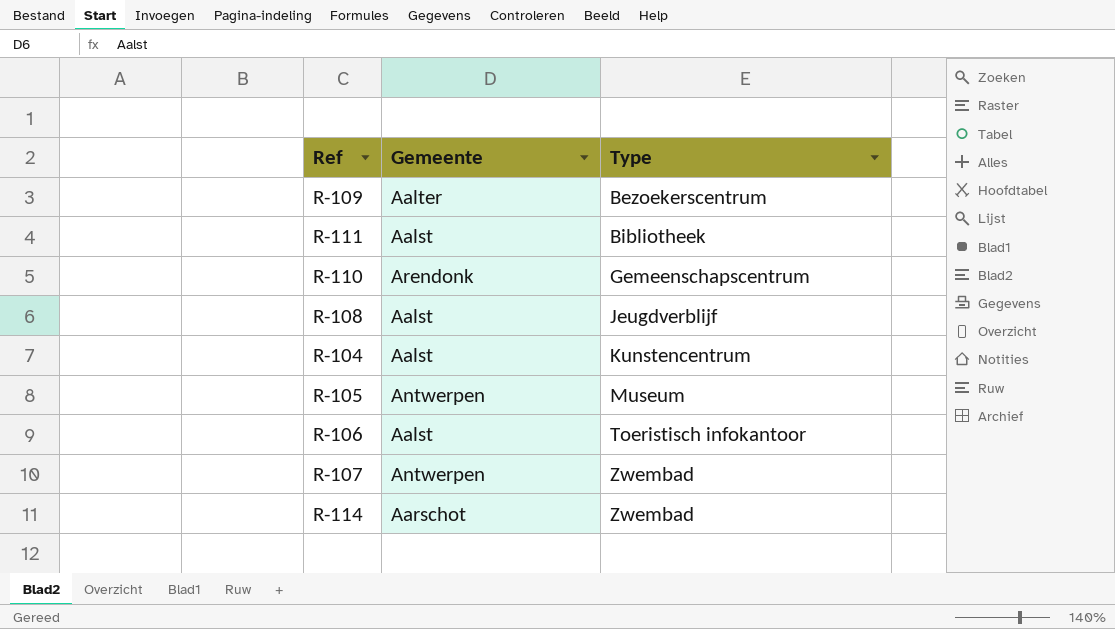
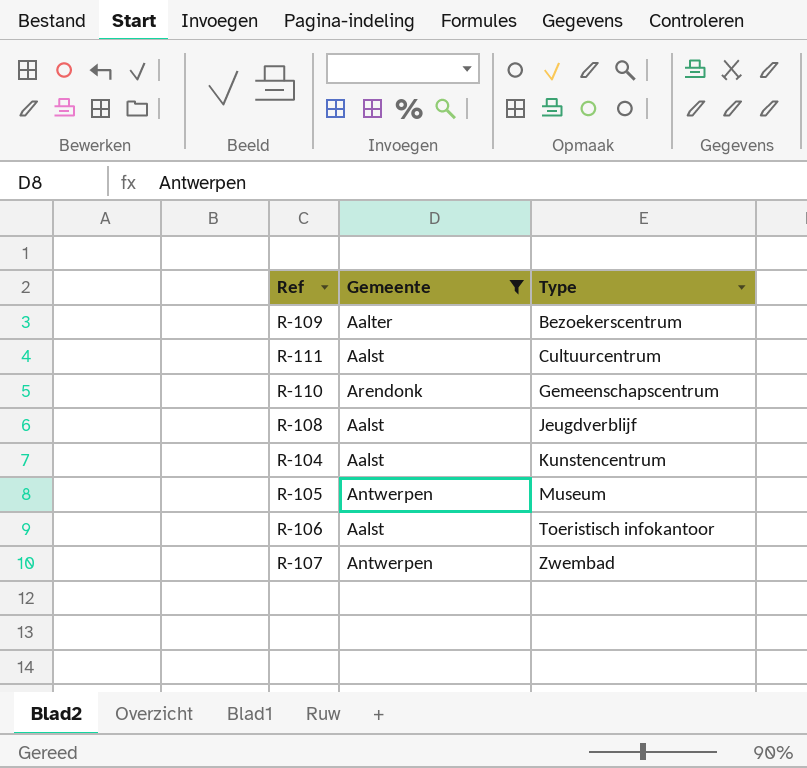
filter: none -> Gemeente != Aarschot
R-111 | Type: Bibliotheek -> Cultuurcentrum

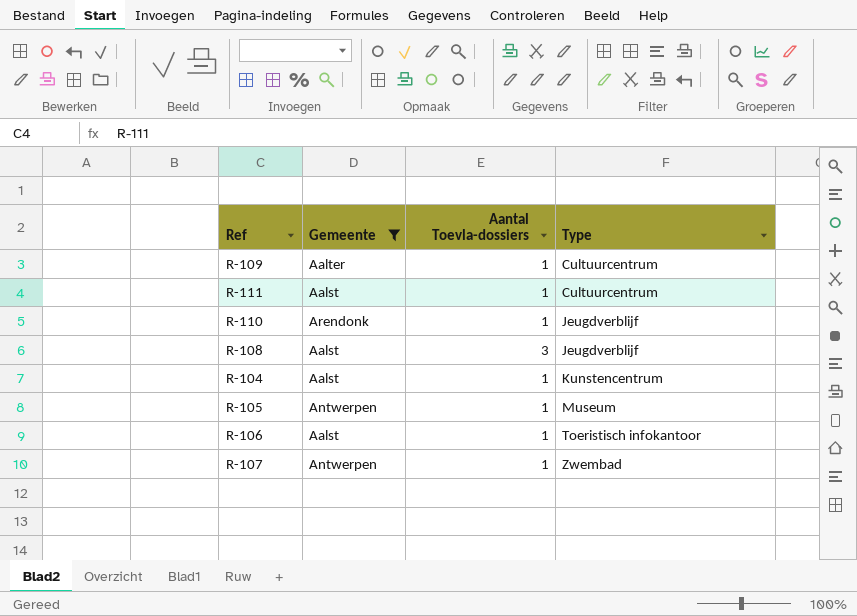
column Aantal Toevla-dossiers | position: none -> 3
R-109 | Type: Bezoekerscentrum -> Cultuurcentrum
R-110 | Type: Gemeenschapscentrum -> Jeugdverblijf

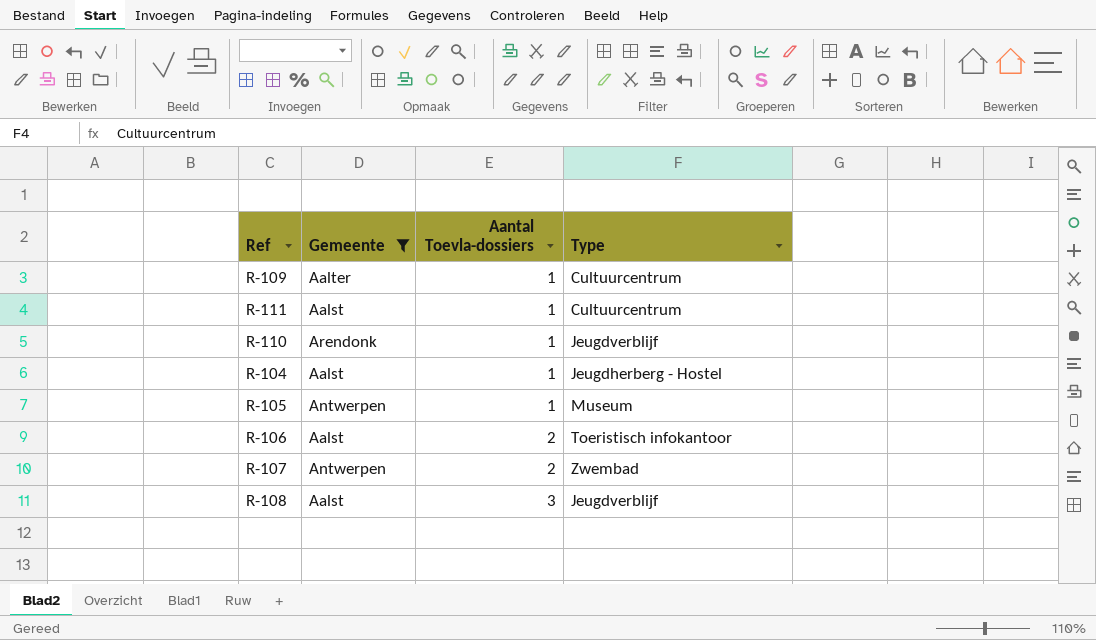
row order: Type ascending -> Aantal Toevla-dossiers ascending
R-104 | Type: Kunstencentrum -> Jeugdherberg - Hostel
R-106 | Aantal Toevla-dossiers: 1 -> 2
R-107 | Aantal Toevla-dossiers: 1 -> 2

